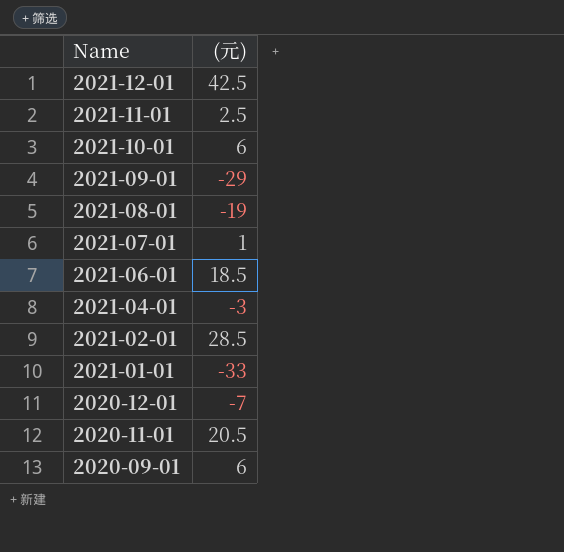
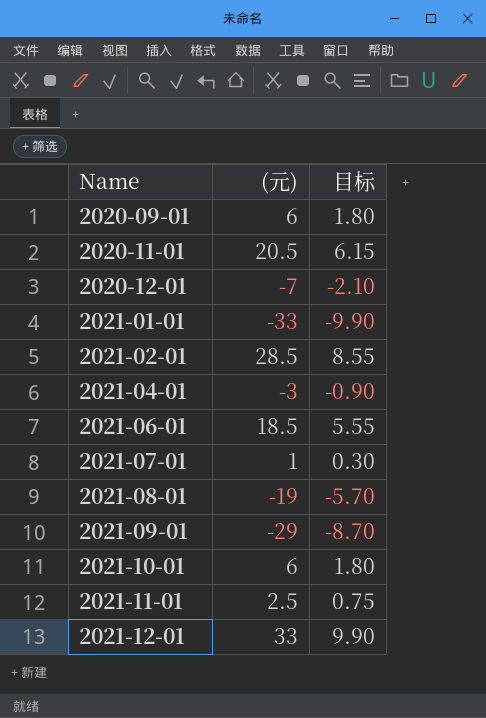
row order: Name descending -> Name ascending
column 目标 | formula: none -> [(元)] * 0.3
2021-12-01 | (元): 42.5 -> 33

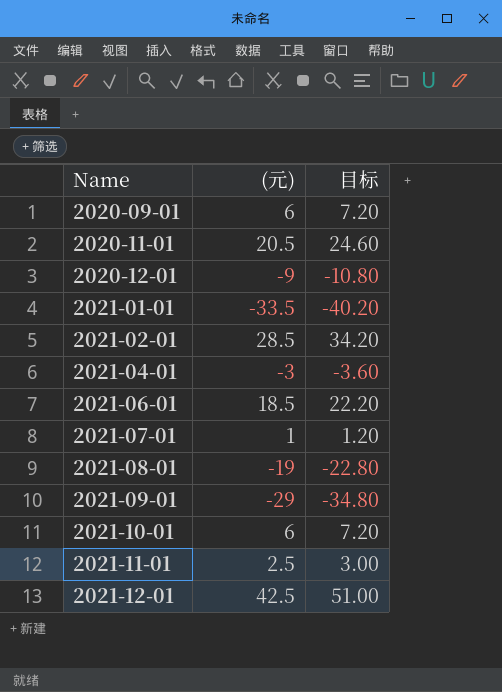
column 目标 | formula: [(元)] * 0.3 -> [(元)] * 1.2
2020-12-01 | (元): -7 -> -9
2021-01-01 | (元): -33 -> -33.5
2021-12-01 | (元): 33 -> 42.5

